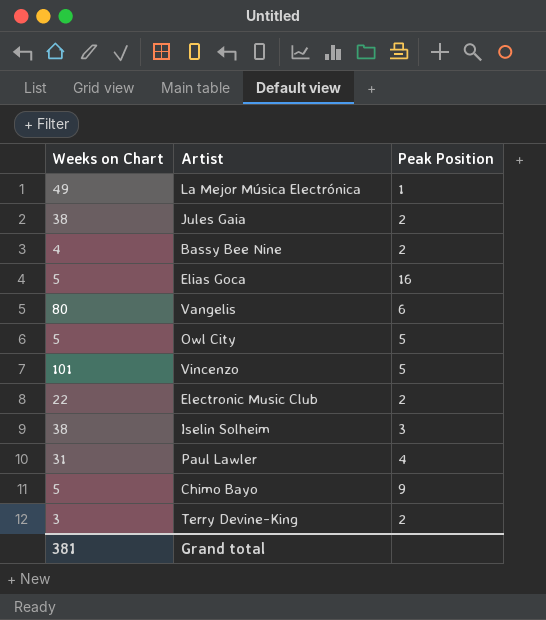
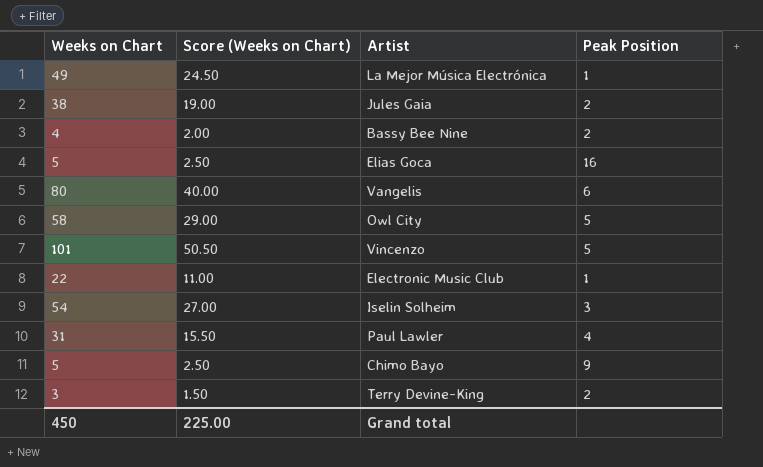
column Score (Weeks on Chart) | formula: none -> [Weeks on Chart] * 0.5
Owl City | Weeks on Chart: 5 -> 58
Electronic Music Club | Peak Position: 2 -> 1
Iselin Solheim | Weeks on Chart: 38 -> 54
Grand total | Weeks on Chart: 381 -> 450

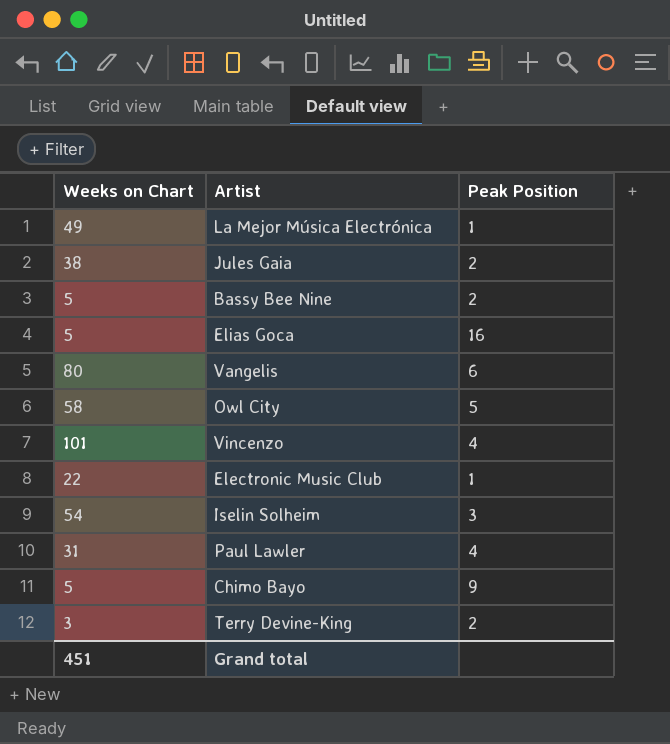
column Score (Weeks on Chart) | formula: [Weeks on Chart] * 0.5 -> none
Bassy Bee Nine | Weeks on Chart: 4 -> 5
Vincenzo | Peak Position: 5 -> 4
Grand total | Weeks on Chart: 450 -> 451

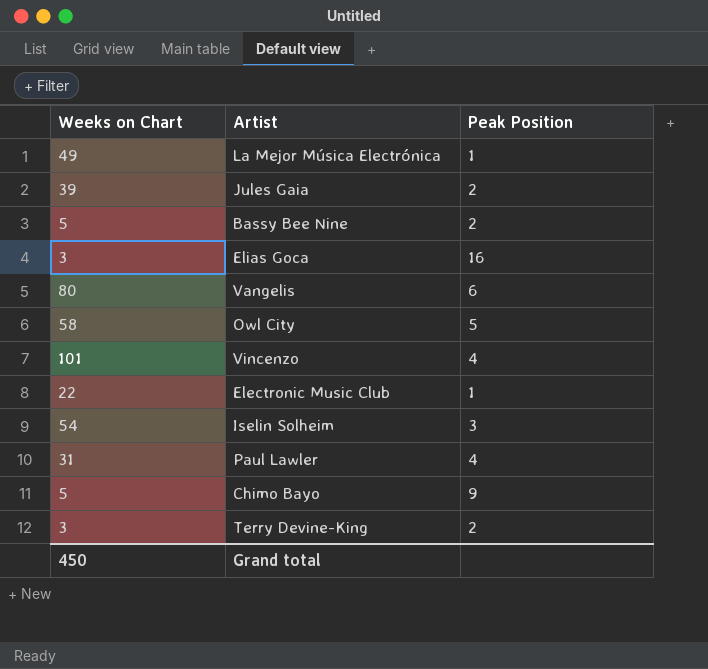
Jules Gaia | Weeks on Chart: 38 -> 39
Elias Goca | Weeks on Chart: 5 -> 3
Grand total | Weeks on Chart: 451 -> 450

